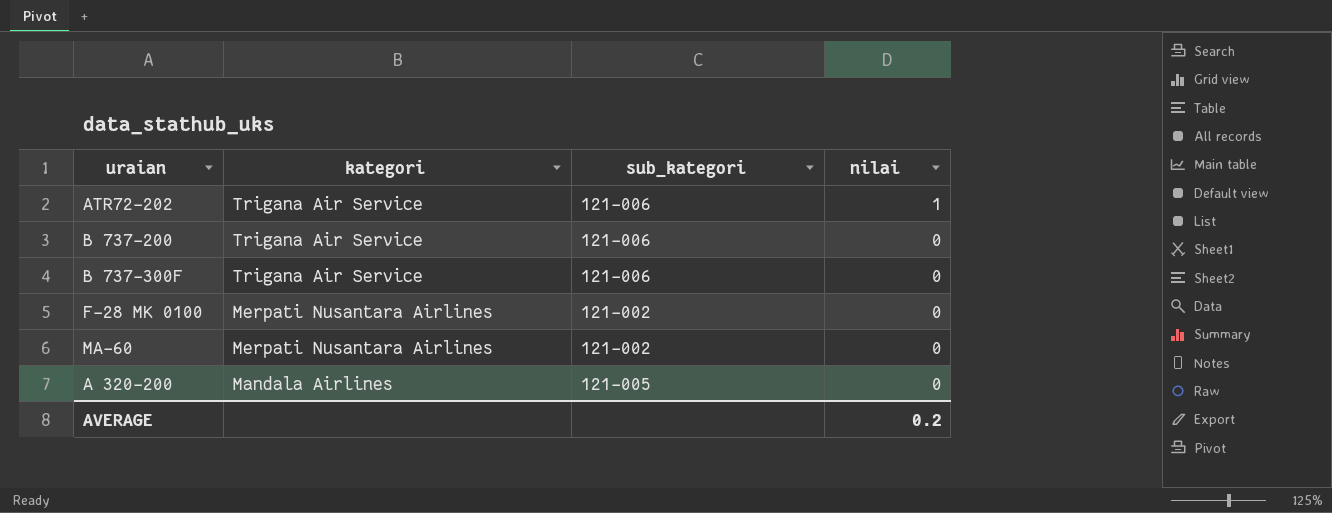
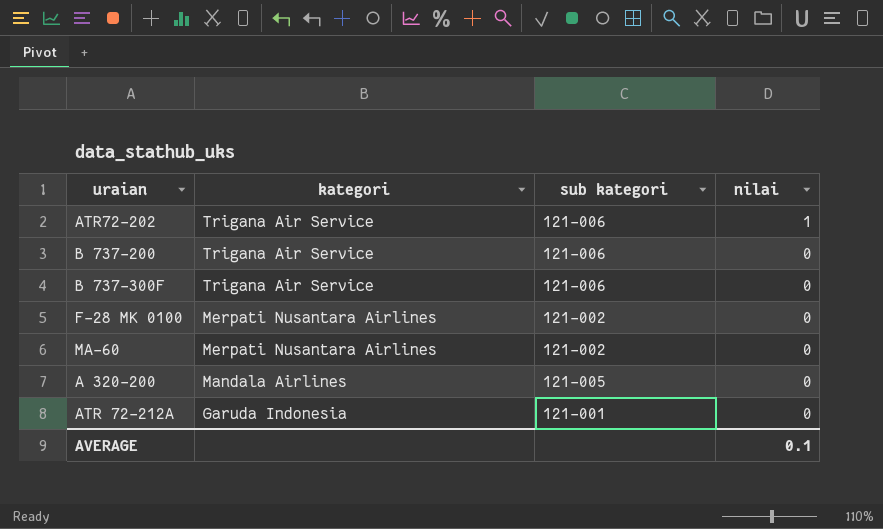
column name: sub_kategori -> sub kategori
row ATR 72-212A: none -> Garuda Indonesia | 121-001 | 0
AVERAGE | nilai: 0.2 -> 0.1

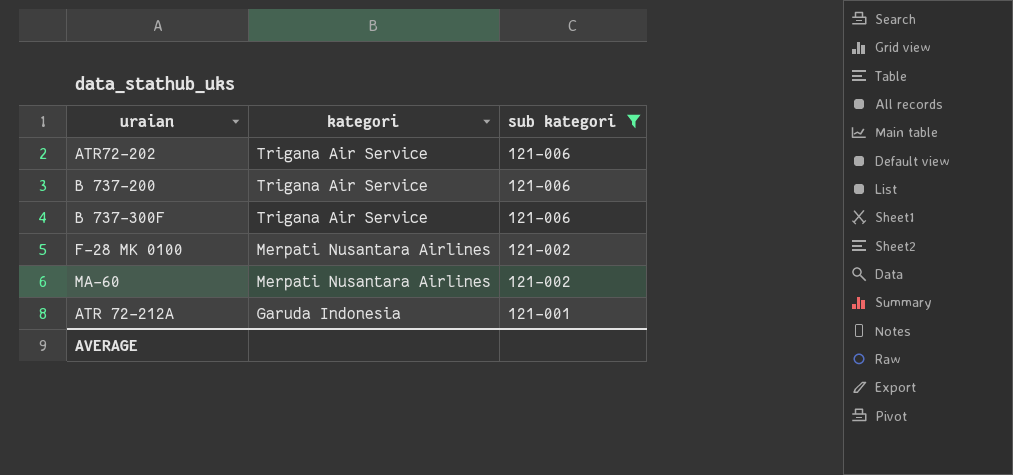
filter: none -> sub kategori != 121-005
column nilai | position: 4 -> none

